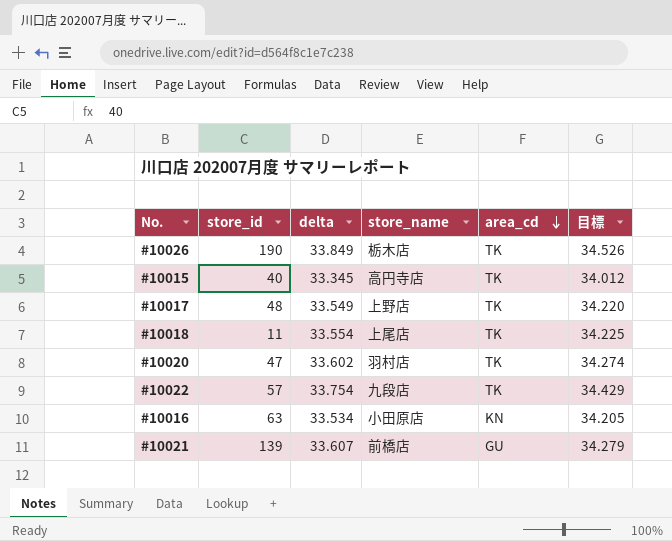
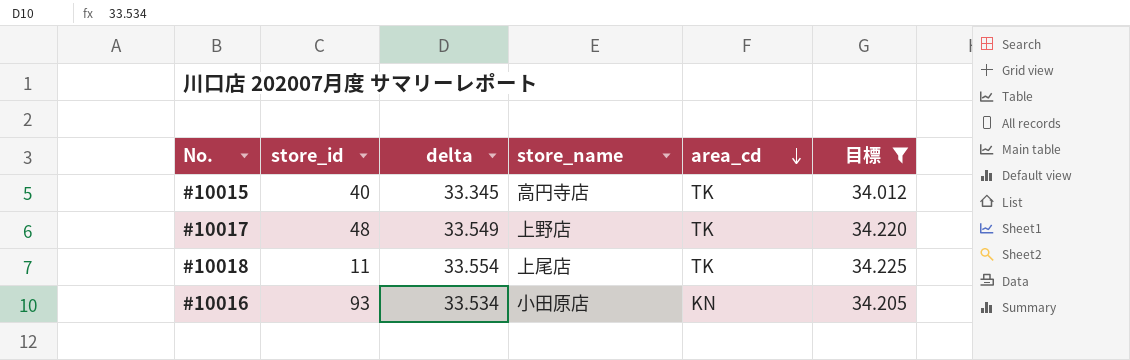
filter: none -> 目標 <= 34.225
#10016 | store_id: 63 -> 93

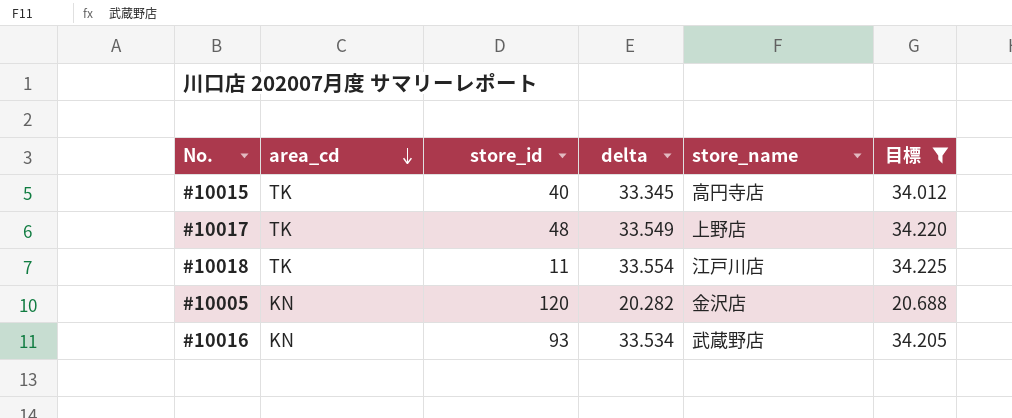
column area_cd | position: 5 -> 2
#10018 | store_name: 上尾店 -> 江戸川店
row #10005: none -> KN | 120 | 20.282 | 金沢店 | 20.688
#10016 | store_name: 小田原店 -> 武蔵野店

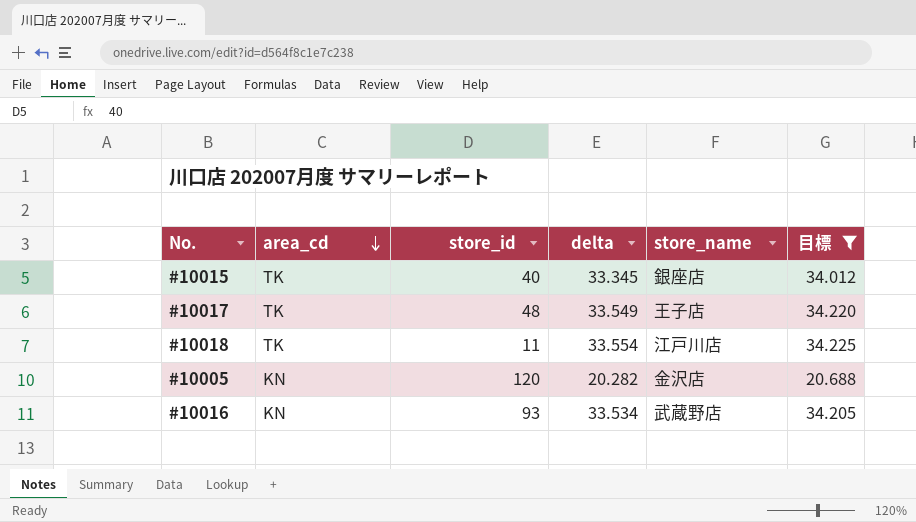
#10015 | store_name: 高円寺店 -> 銀座店
#10017 | store_name: 上野店 -> 王子店

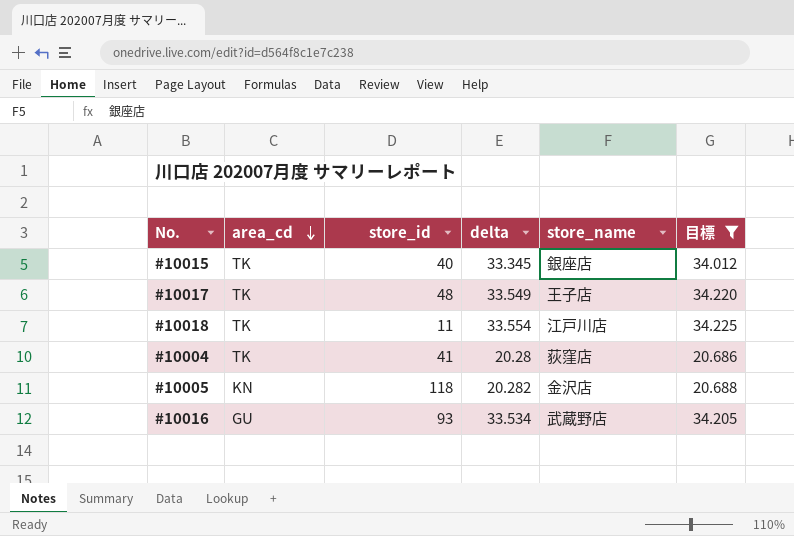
row #10004: none -> TK | 41 | 20.28 | 荻窪店 | 20.686
#10005 | store_id: 120 -> 118
#10016 | area_cd: KN -> GU

